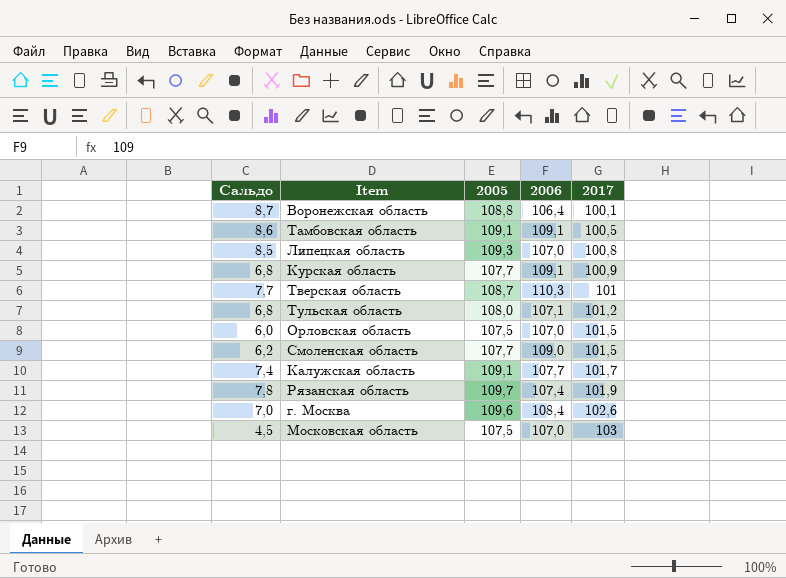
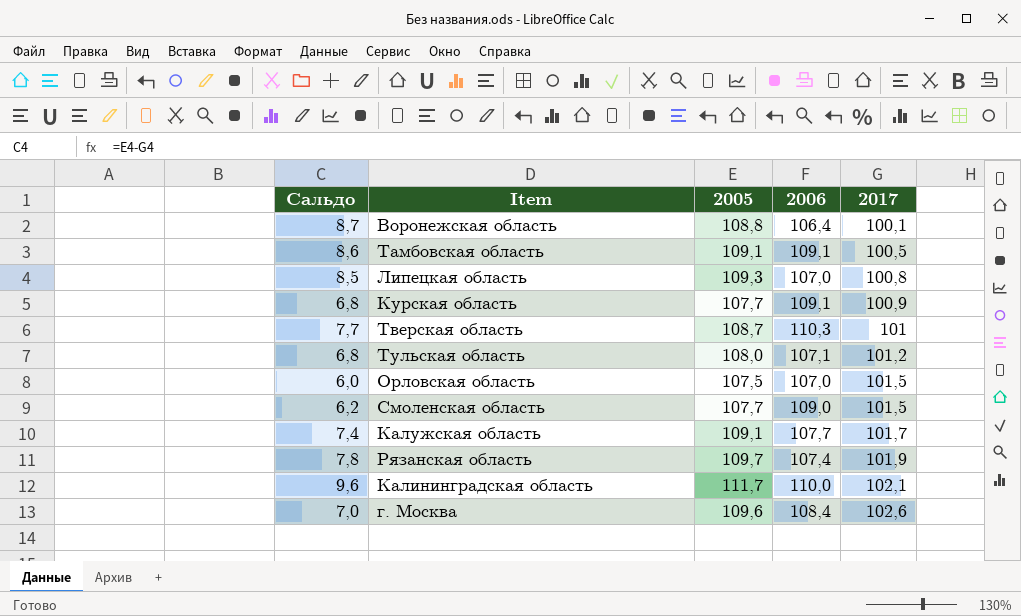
row Московская область: 4,5 | 107,5 | 107,0 | 103 -> none
row Калининградская область: none -> 9,6 | 111,7 | 110,0 | 102,1

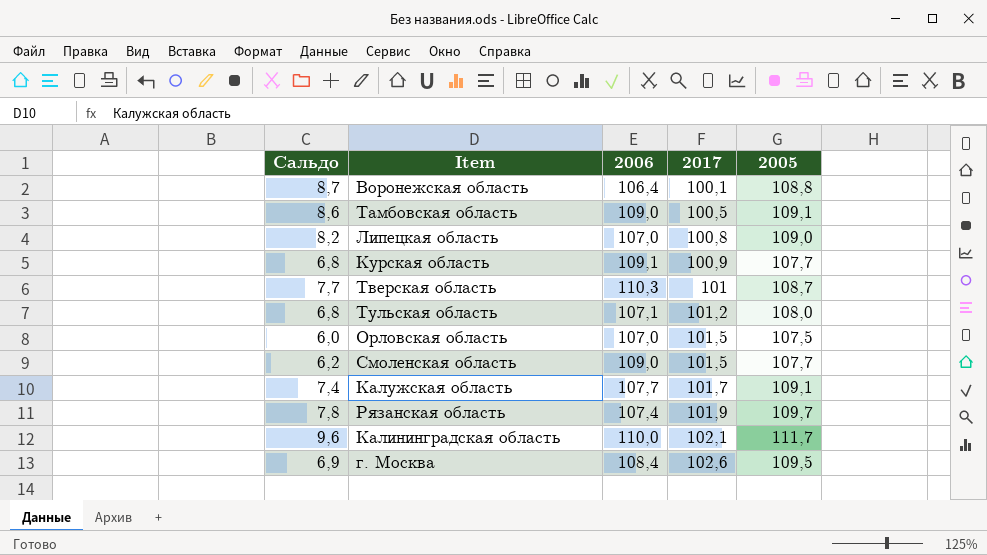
column 2005 | position: 3 -> 5
Тамбовская область | 2006: 109,1 -> 109,0
Липецкая область | Сальдо: 8,5 -> 8,2
Липецкая область | 2005: 109,3 -> 109,0
г. Москва | Сальдо: 7,0 -> 6,9
г. Москва | 2005: 109,6 -> 109,5

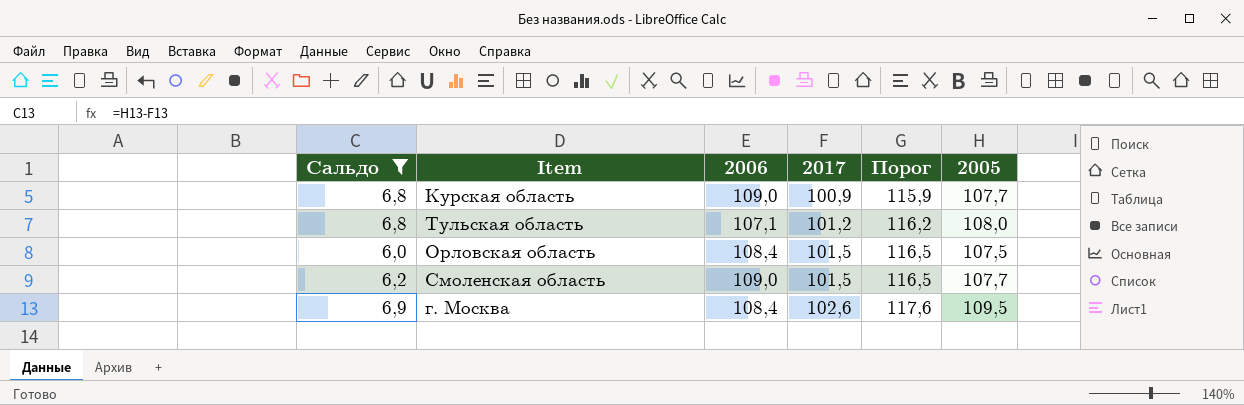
filter: none -> Сальдо <= 6,9
column Порог | formula: none -> [2017] + 15
Курская область | 2006: 109,1 -> 109,0
Орловская область | 2006: 107,0 -> 108,4

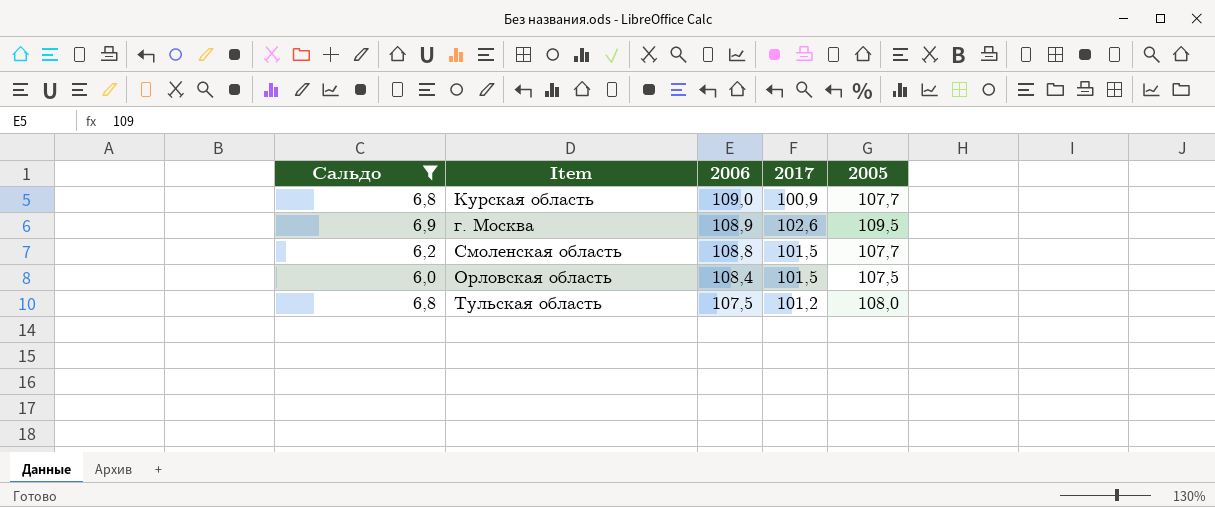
row order: 2017 ascending -> 2006 descending
column Порог | formula: [2017] + 15 -> none
г. Москва | 2006: 108,4 -> 108,9
Смоленская область | 2006: 109,0 -> 108,8
Тульская область | 2006: 107,1 -> 107,5

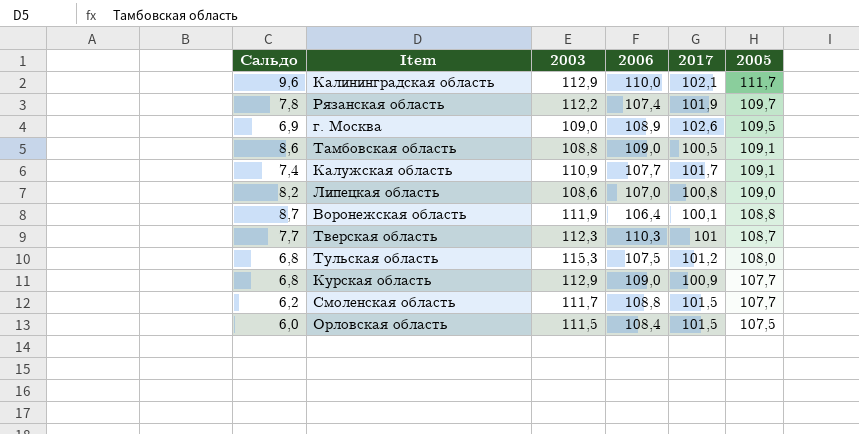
filter: Сальдо <= 6,9 -> none
row order: 2006 descending -> 2005 descending
column 2003 | position: none -> 3

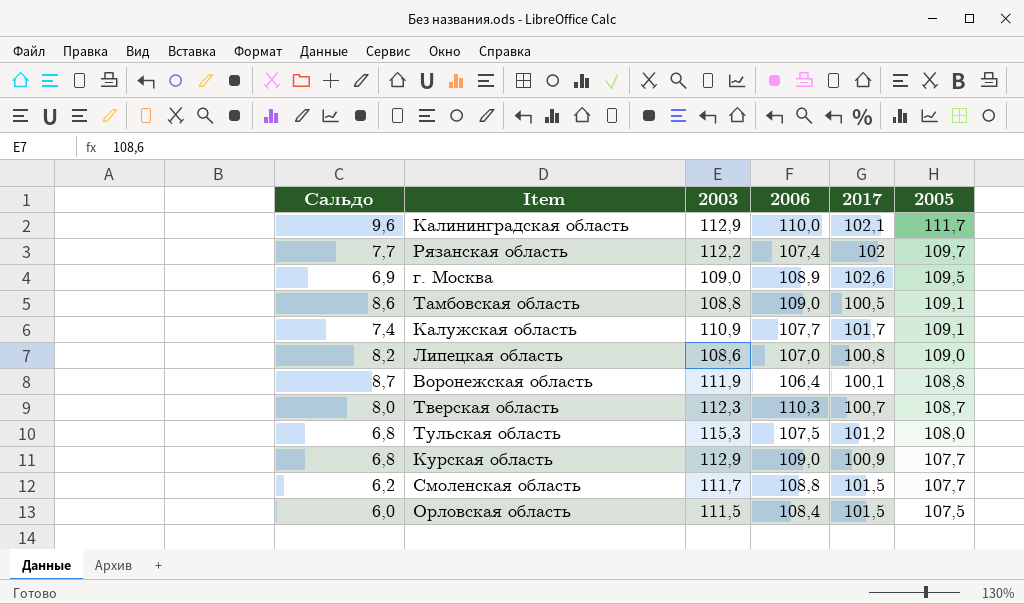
Рязанская область | Сальдо: 7,8 -> 7,7
Рязанская область | 2017: 101,9 -> 102
Тверская область | Сальдо: 7,7 -> 8,0
Тверская область | 2017: 101 -> 100,7

